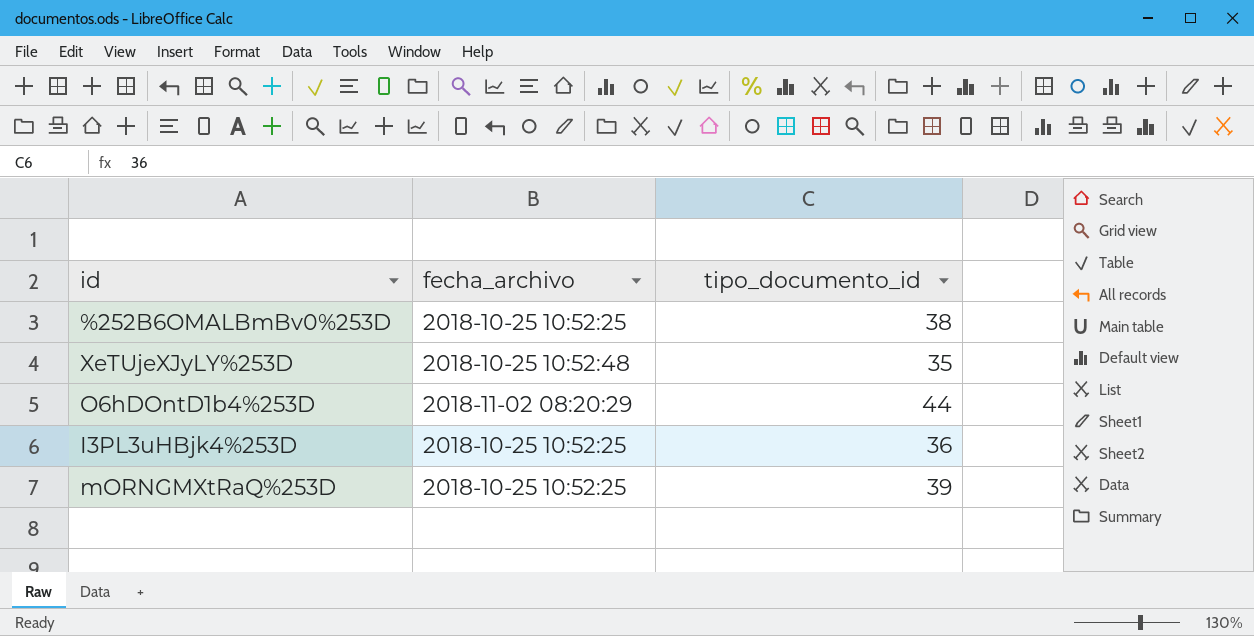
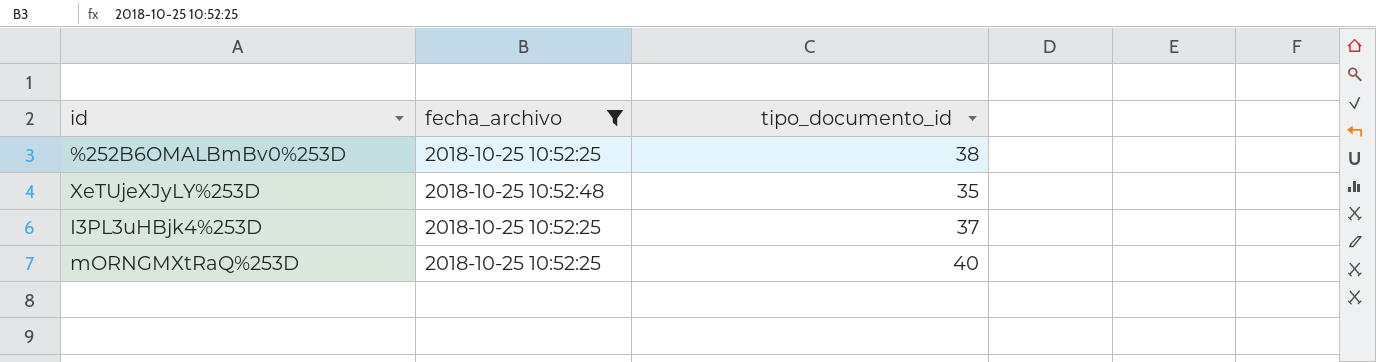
filter: none -> fecha_archivo != 2018-11-02 08:20:29
I3PL3uHBjk4%253D | tipo_documento_id: 36 -> 37
mORNGMXtRaQ%253D | tipo_documento_id: 39 -> 40

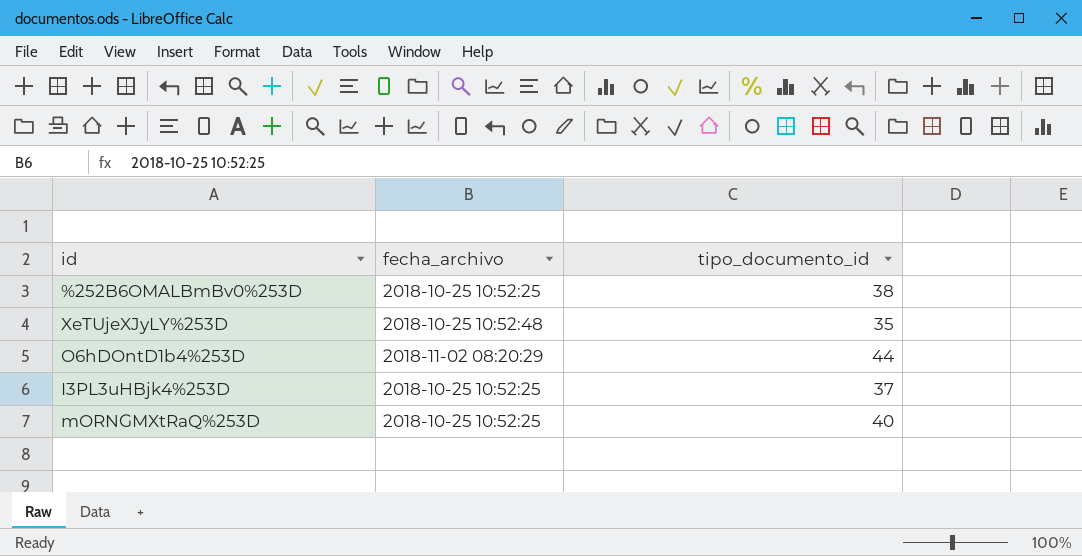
filter: fecha_archivo != 2018-11-02 08:20:29 -> none

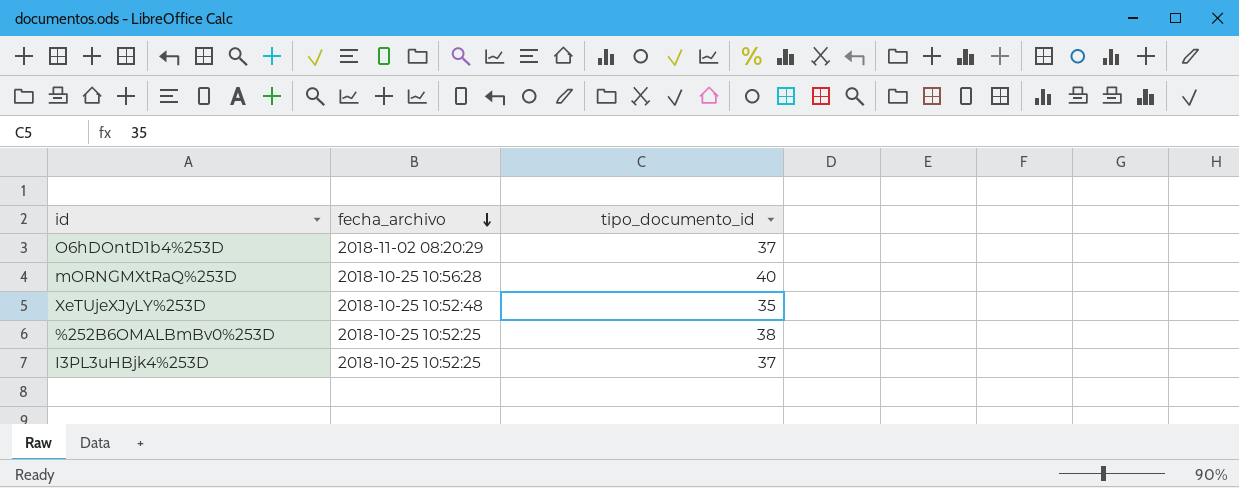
row order: none -> fecha_archivo descending
O6hDOntD1b4%253D | tipo_documento_id: 44 -> 37
mORNGMXtRaQ%253D | fecha_archivo: 2018-10-25 10:52:25 -> 2018-10-25 10:56:28

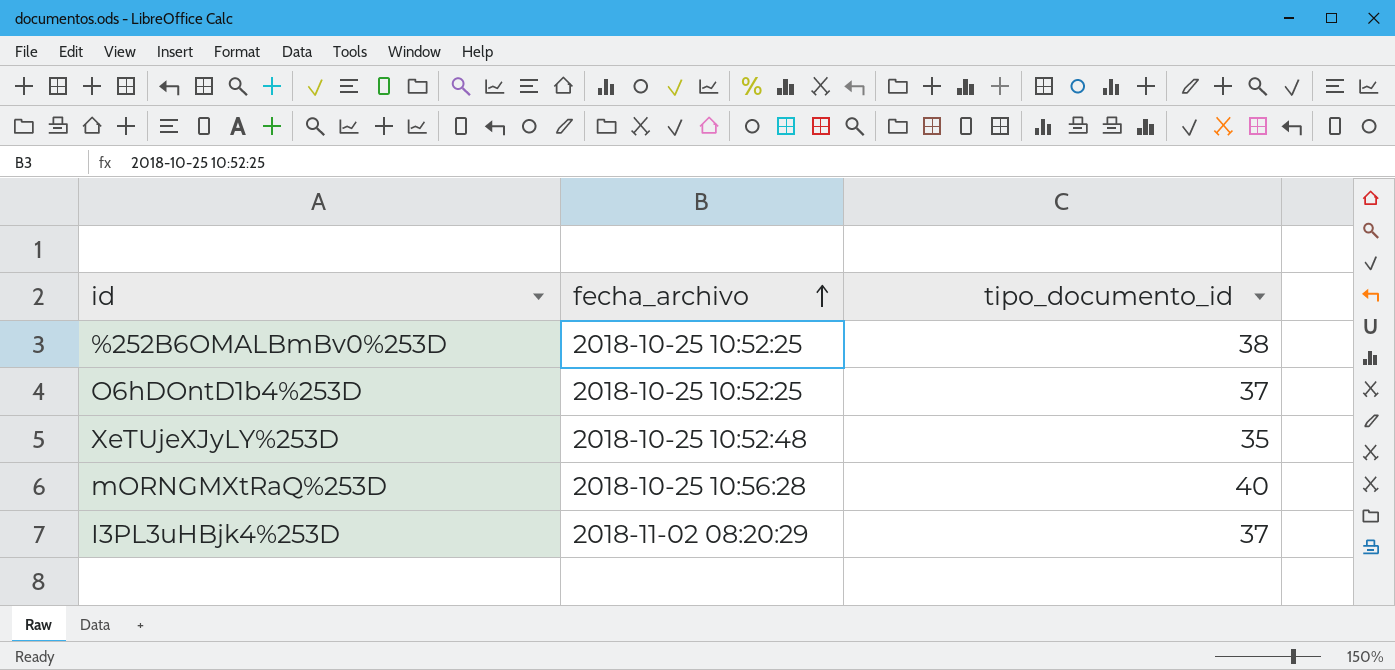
row order: fecha_archivo descending -> fecha_archivo ascending
O6hDOntD1b4%253D | fecha_archivo: 2018-11-02 08:20:29 -> 2018-10-25 10:52:25
I3PL3uHBjk4%253D | fecha_archivo: 2018-10-25 10:52:25 -> 2018-11-02 08:20:29

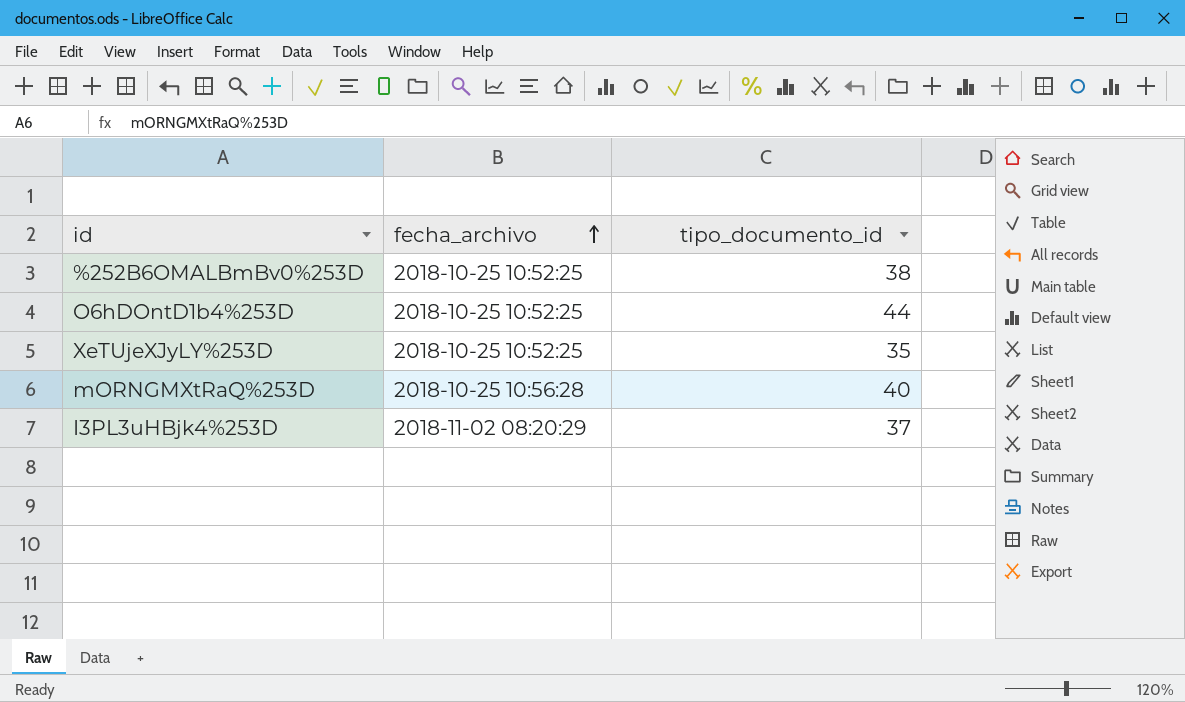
O6hDOntD1b4%253D | tipo_documento_id: 37 -> 44
XeTUjeXJyLY%253D | fecha_archivo: 2018-10-25 10:52:48 -> 2018-10-25 10:52:25

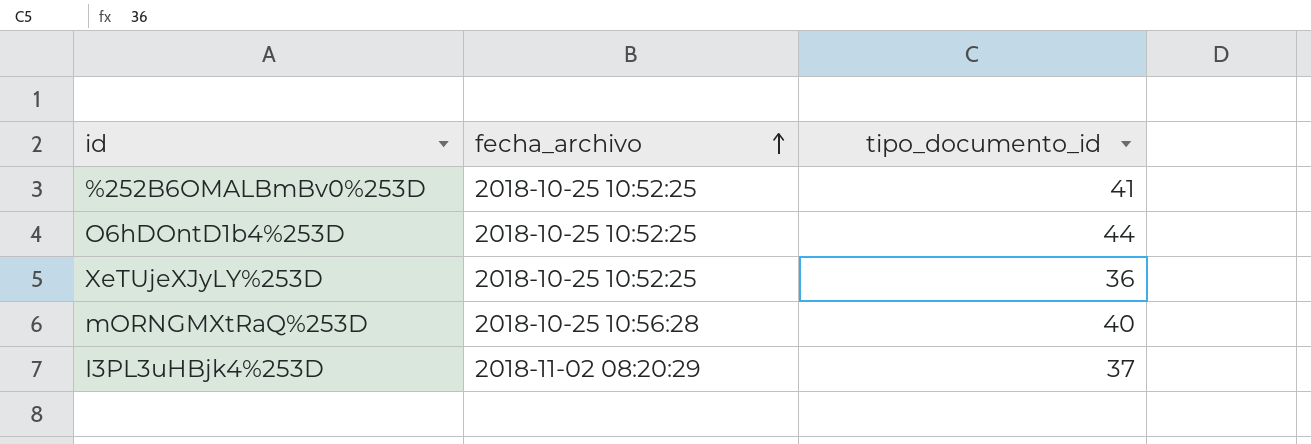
%252B6OMALBmBv0%253D | tipo_documento_id: 38 -> 41
XeTUjeXJyLY%253D | tipo_documento_id: 35 -> 36

